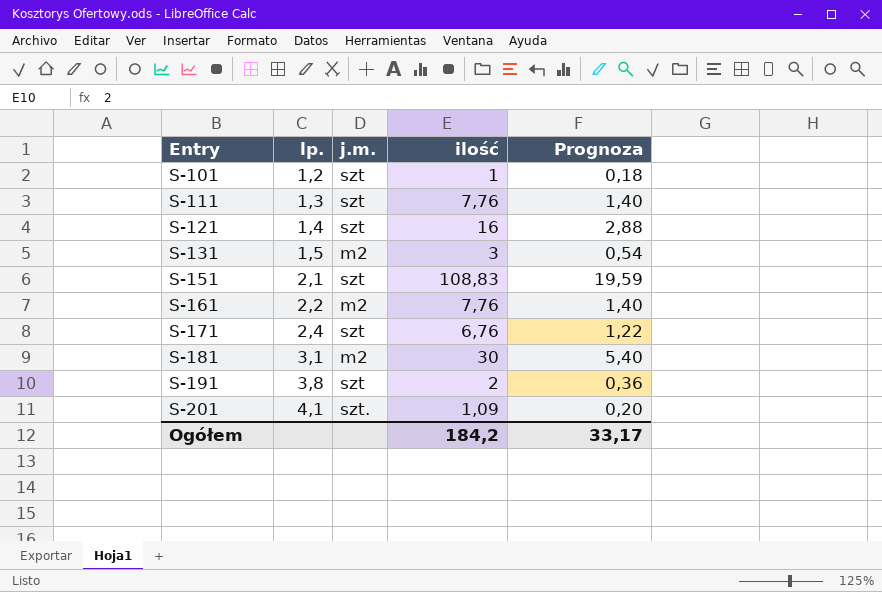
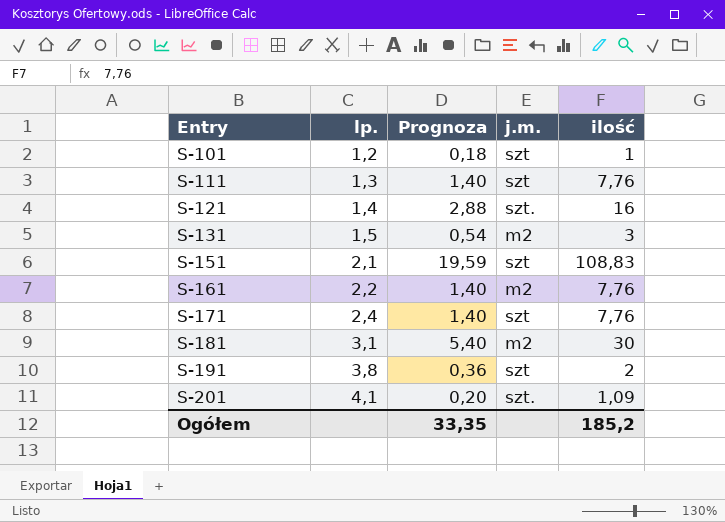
column Prognoza | position: 5 -> 3
S-121 | j.m.: szt -> szt.
S-171 | Prognoza: 1,22 -> 1,40
S-171 | ilość: 6,76 -> 7,76
Ogółem | Prognoza: 33,17 -> 33,35
Ogółem | ilość: 184,2 -> 185,2

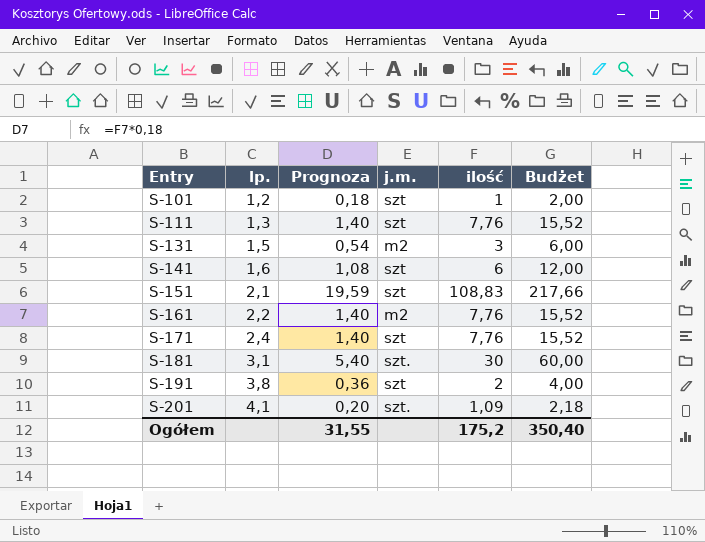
column Budżet | formula: none -> [ilość] * 2
row S-121: 1,4 | 2,88 | szt. | 16 -> none
row S-141: none -> 1,6 | 1,08 | szt | 6 | 12,00
S-181 | j.m.: m2 -> szt.
Ogółem | Prognoza: 33,35 -> 31,55
Ogółem | ilość: 185,2 -> 175,2

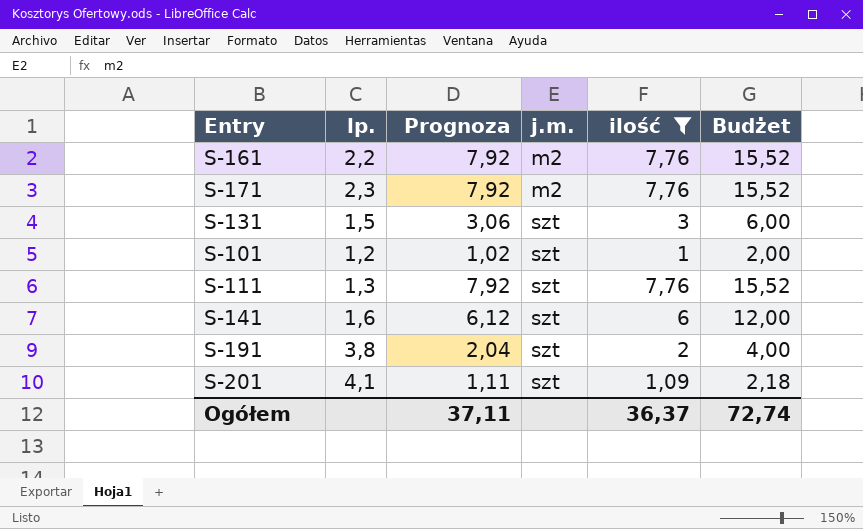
filter: none -> ilość <= 7,76
row order: Entry ascending -> j.m. ascending
column Prognoza | formula: [ilość] * 0,18 -> [ilość] * 1,02
S-171 | lp.: 2,4 -> 2,3
S-171 | j.m.: szt -> m2
S-131 | j.m.: m2 -> szt
S-201 | j.m.: szt. -> szt
Ogółem | Prognoza: 31,55 -> 37,11
Ogółem | ilość: 175,2 -> 36,37
Ogółem | Budżet: 350,40 -> 72,74

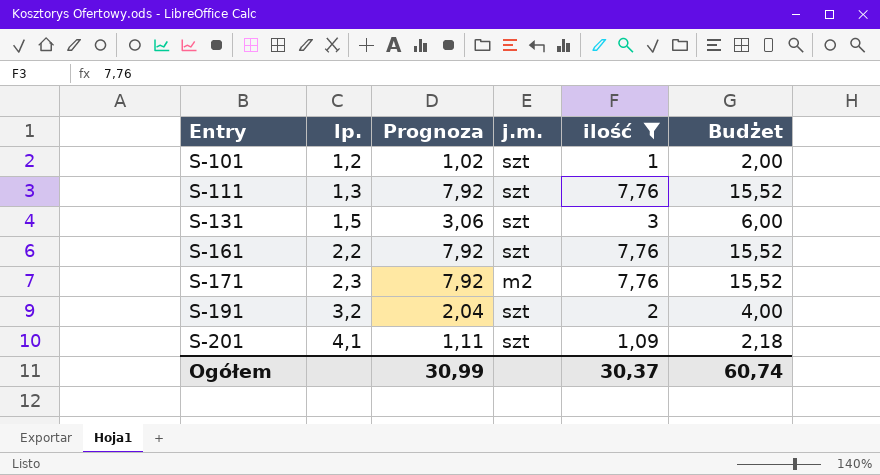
row order: j.m. ascending -> Entry ascending
row S-141: 1,6 | 6,12 | szt | 6 | 12,00 -> none
S-161 | j.m.: m2 -> szt
S-191 | lp.: 3,8 -> 3,2
Ogółem | Prognoza: 37,11 -> 30,99
Ogółem | ilość: 36,37 -> 30,37
Ogółem | Budżet: 72,74 -> 60,74

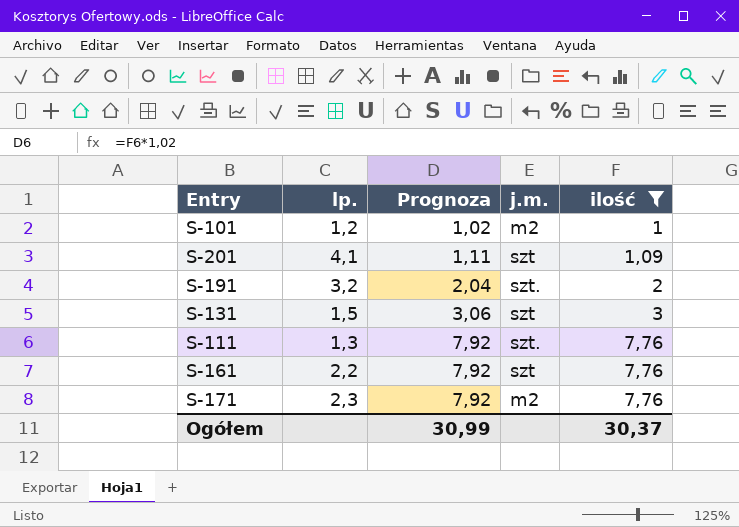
row order: Entry ascending -> Prognoza ascending
column Budżet | formula: [ilość] * 2 -> none
S-101 | j.m.: szt -> m2
S-191 | j.m.: szt -> szt.
S-111 | j.m.: szt -> szt.

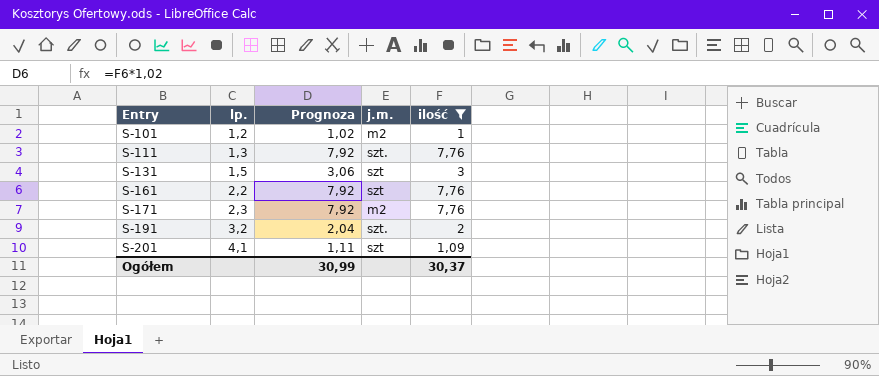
row order: Prognoza ascending -> Entry ascending

